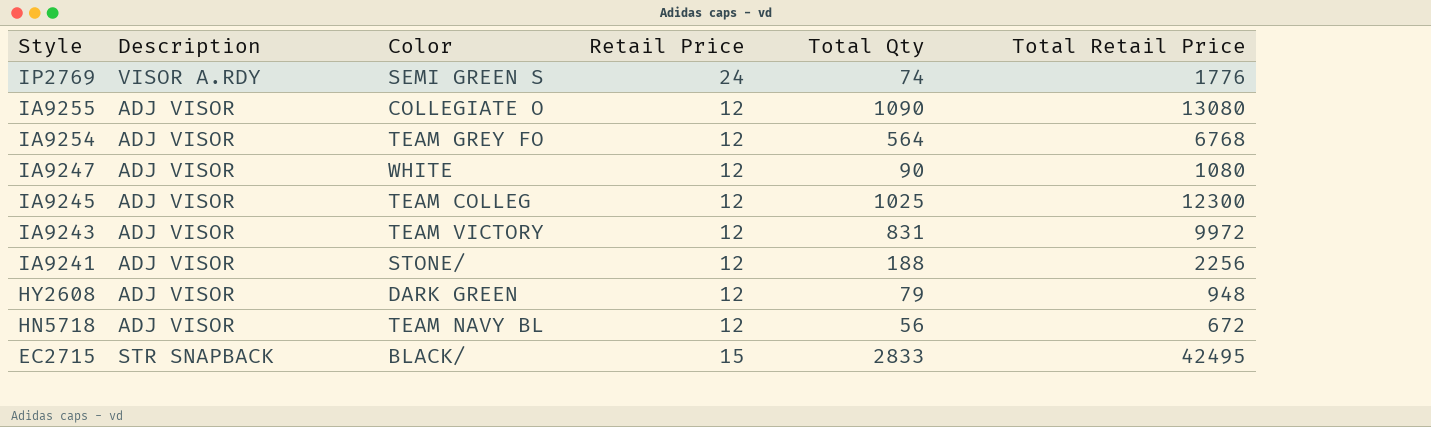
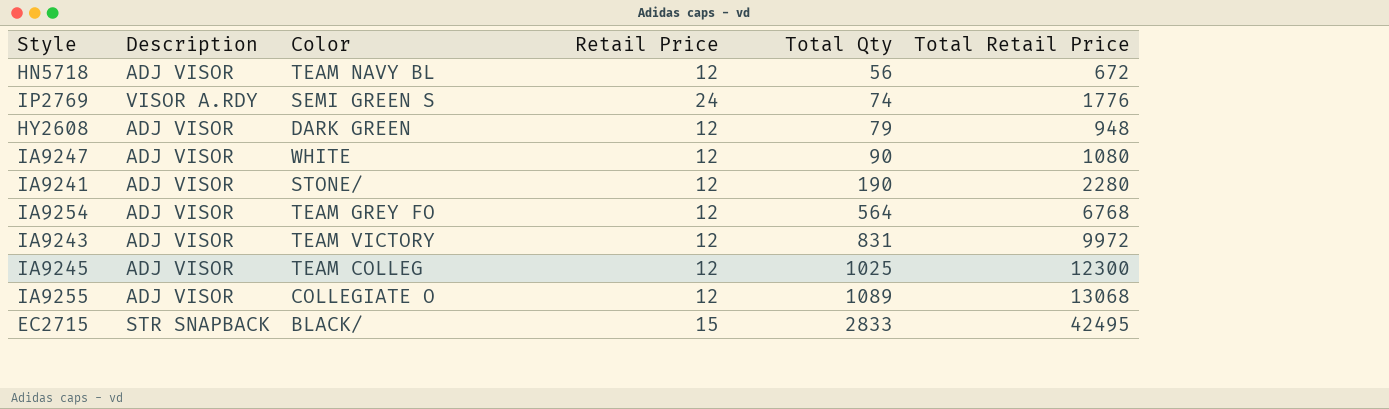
row order: Style descending -> Total Qty ascending
IA9241 | Total Qty: 188 -> 190
IA9241 | Total Retail Price: 2256 -> 2280
IA9255 | Total Qty: 1090 -> 1089
IA9255 | Total Retail Price: 13080 -> 13068

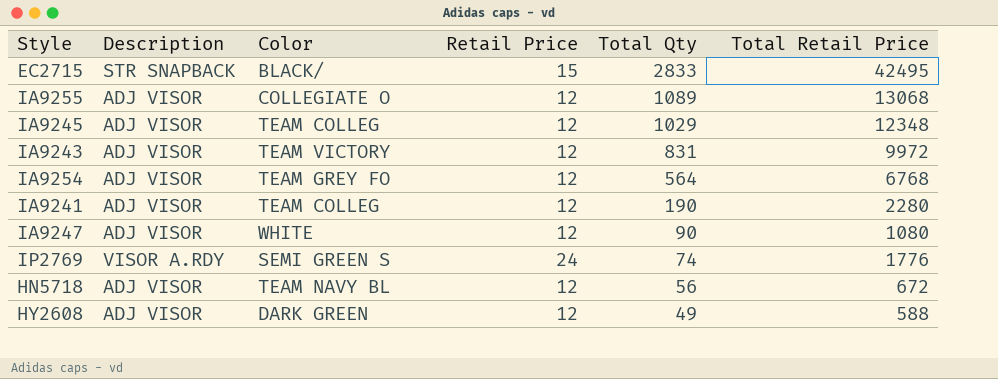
row order: Total Qty ascending -> Total Qty descending
IA9245 | Total Qty: 1025 -> 1029
IA9245 | Total Retail Price: 12300 -> 12348
IA9241 | Color: STONE/ -> TEAM COLLEG
HY2608 | Total Qty: 79 -> 49
HY2608 | Total Retail Price: 948 -> 588

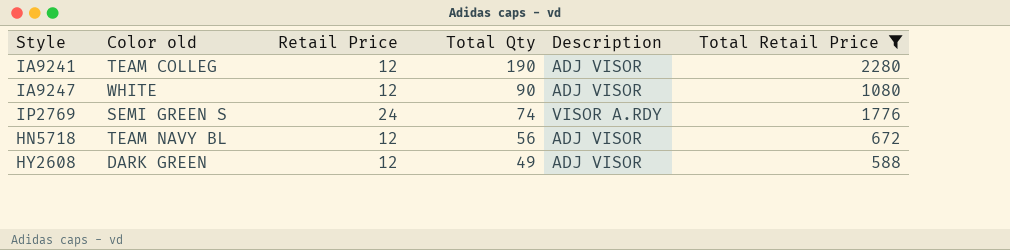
filter: none -> Total Retail Price <= 2280
column name: Color -> Color old
column Description | position: 2 -> 5

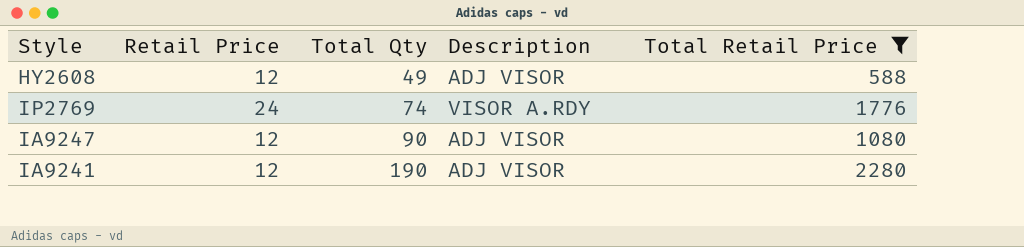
row order: Total Qty descending -> Total Qty ascending
column Color old | position: 2 -> none
row HN5718: TEAM NAVY BL | 12 | 56 | ADJ VISOR | 672 -> none

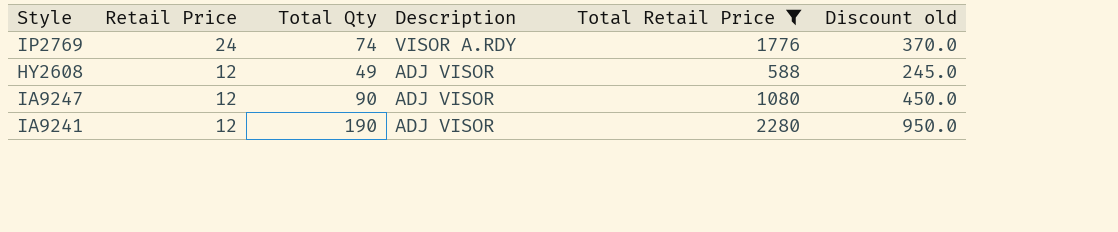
row order: Total Qty ascending -> Retail Price descending
column Discount old | formula: none -> [Total Qty] * 5

